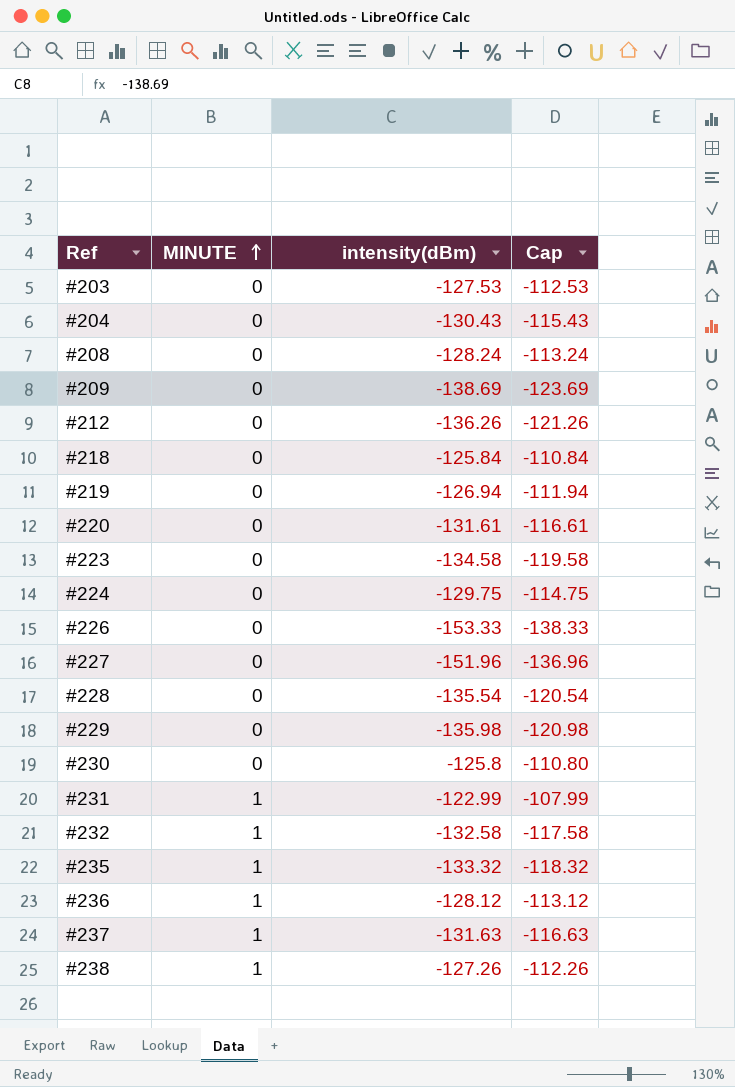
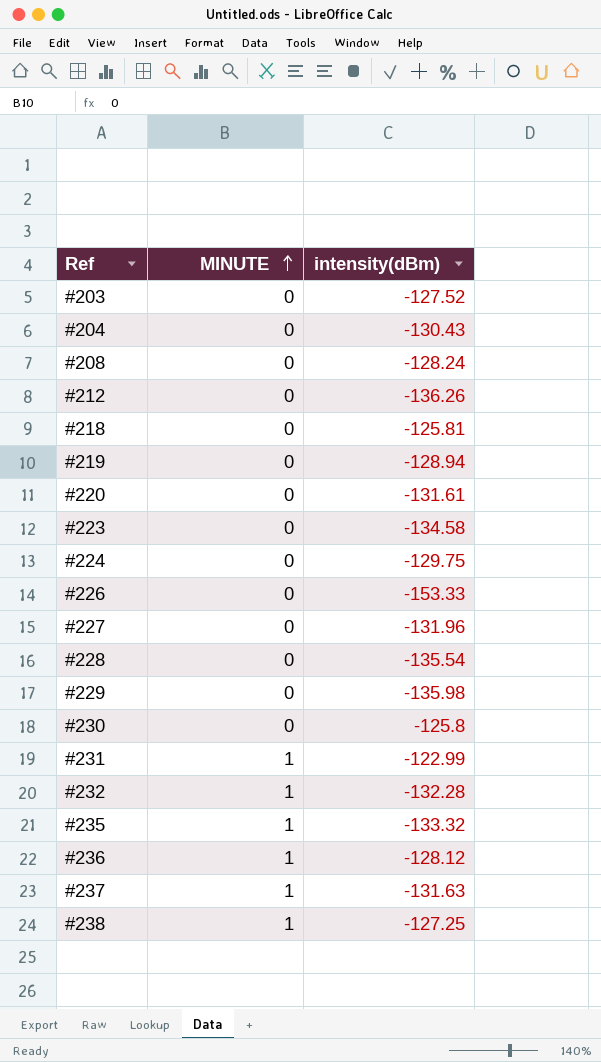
column Cap | formula: [intensity(dBm)] + 15 -> none
row #209: 0 | -138.69 | -123.69 -> none
#203 | intensity(dBm): -127.53 -> -127.52
#218 | intensity(dBm): -125.84 -> -125.81
#219 | intensity(dBm): -126.94 -> -128.94
#227 | intensity(dBm): -151.96 -> -131.96
#232 | intensity(dBm): -132.58 -> -132.28
#238 | intensity(dBm): -127.26 -> -127.25

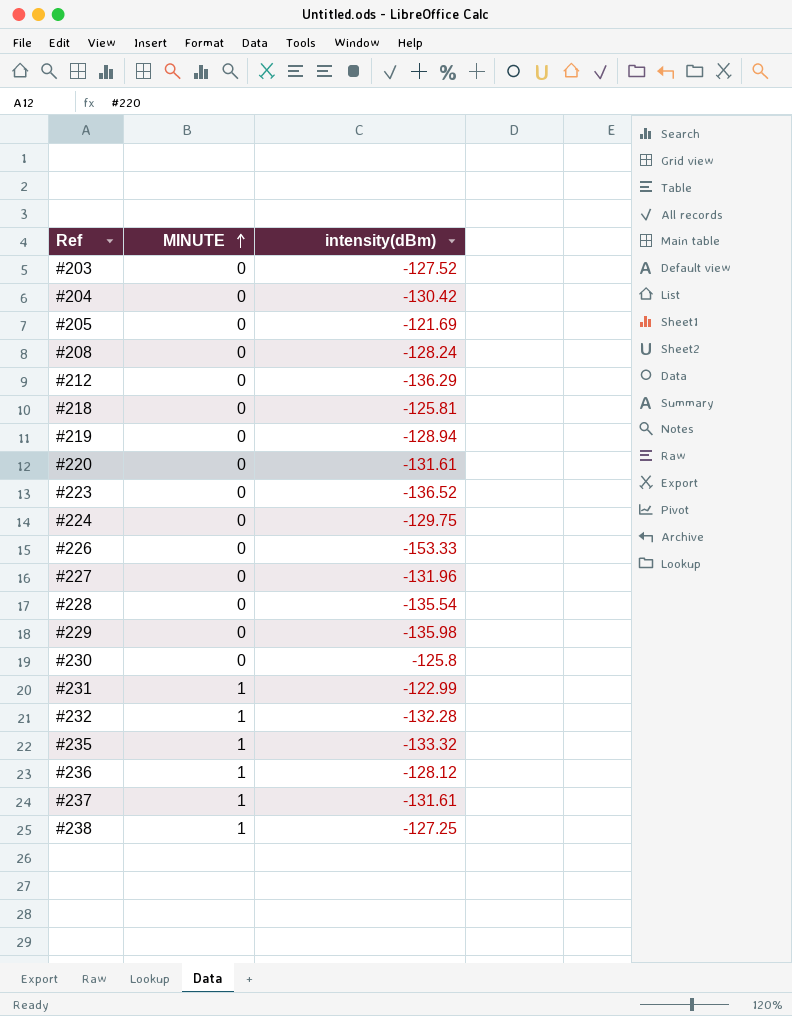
#204 | intensity(dBm): -130.43 -> -130.42
row #205: none -> 0 | -121.69
#212 | intensity(dBm): -136.26 -> -136.29
#223 | intensity(dBm): -134.58 -> -136.52
#237 | intensity(dBm): -131.63 -> -131.61

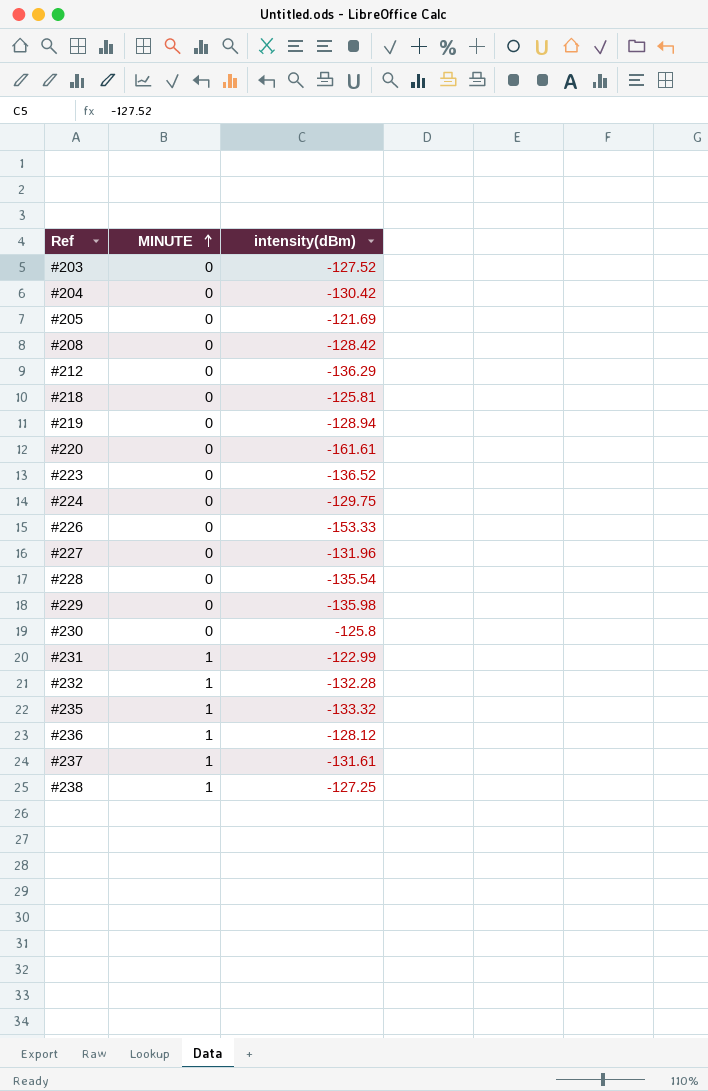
#208 | intensity(dBm): -128.24 -> -128.42
#220 | intensity(dBm): -131.61 -> -161.61

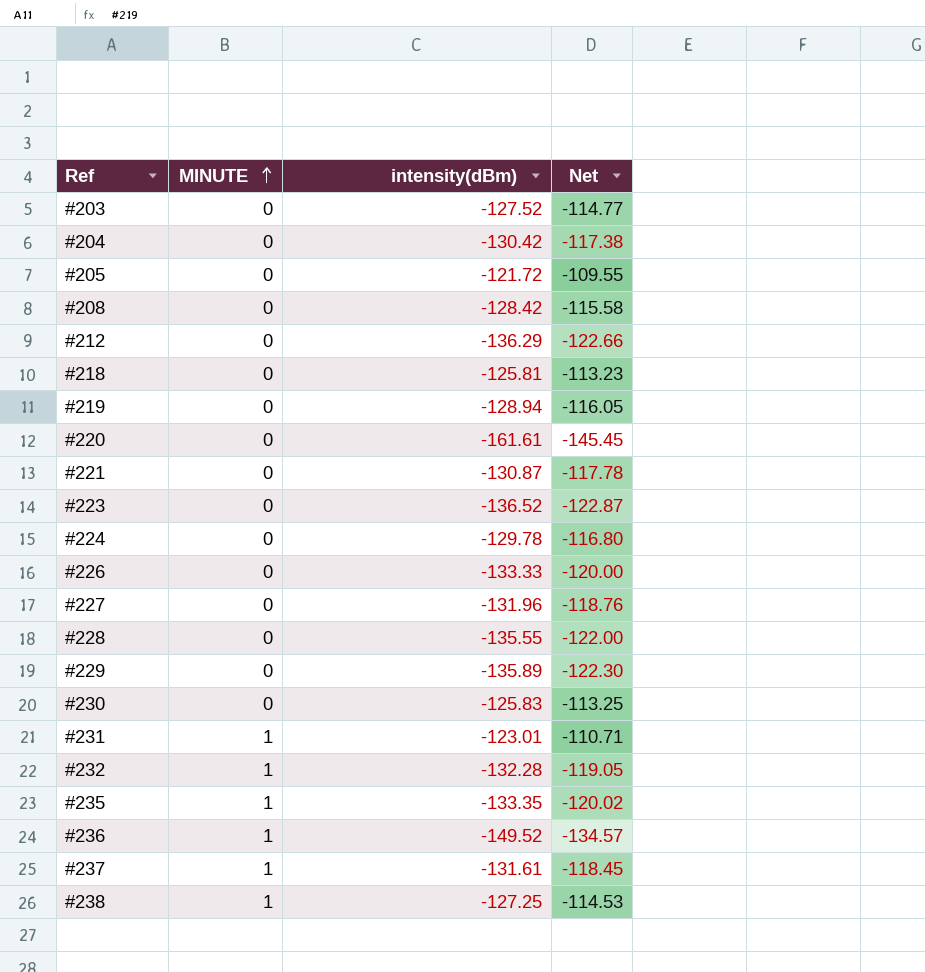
column Net | formula: none -> [intensity(dBm)] * 0.9
#205 | intensity(dBm): -121.69 -> -121.72
row #221: none -> 0 | -130.87 | -117.78
#224 | intensity(dBm): -129.75 -> -129.78
#226 | intensity(dBm): -153.33 -> -133.33
#228 | intensity(dBm): -135.54 -> -135.55
#229 | intensity(dBm): -135.98 -> -135.89
#230 | intensity(dBm): -125.8 -> -125.83
#231 | intensity(dBm): -122.99 -> -123.01
#235 | intensity(dBm): -133.32 -> -133.35
#236 | intensity(dBm): -128.12 -> -149.52

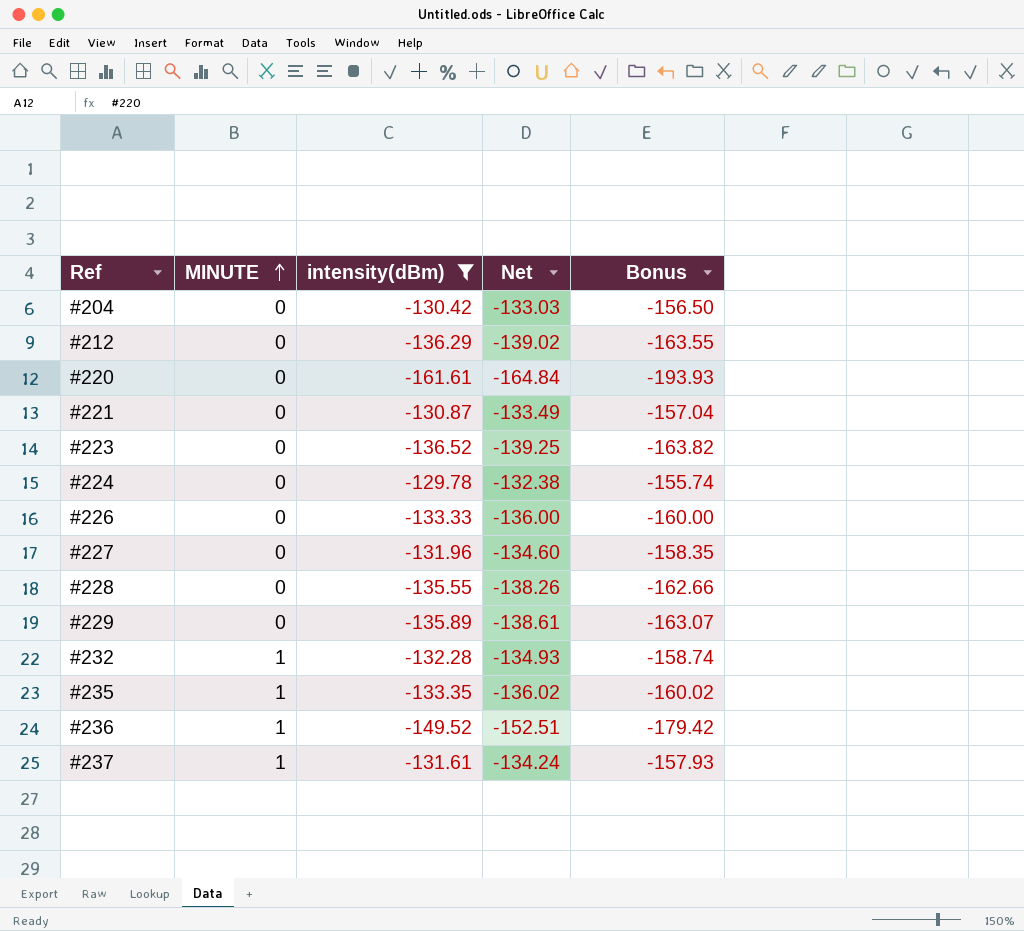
filter: none -> intensity(dBm) <= -129.78
column Net | formula: [intensity(dBm)] * 0.9 -> [intensity(dBm)] * 1.02
column Bonus | formula: none -> [intensity(dBm)] * 1.2

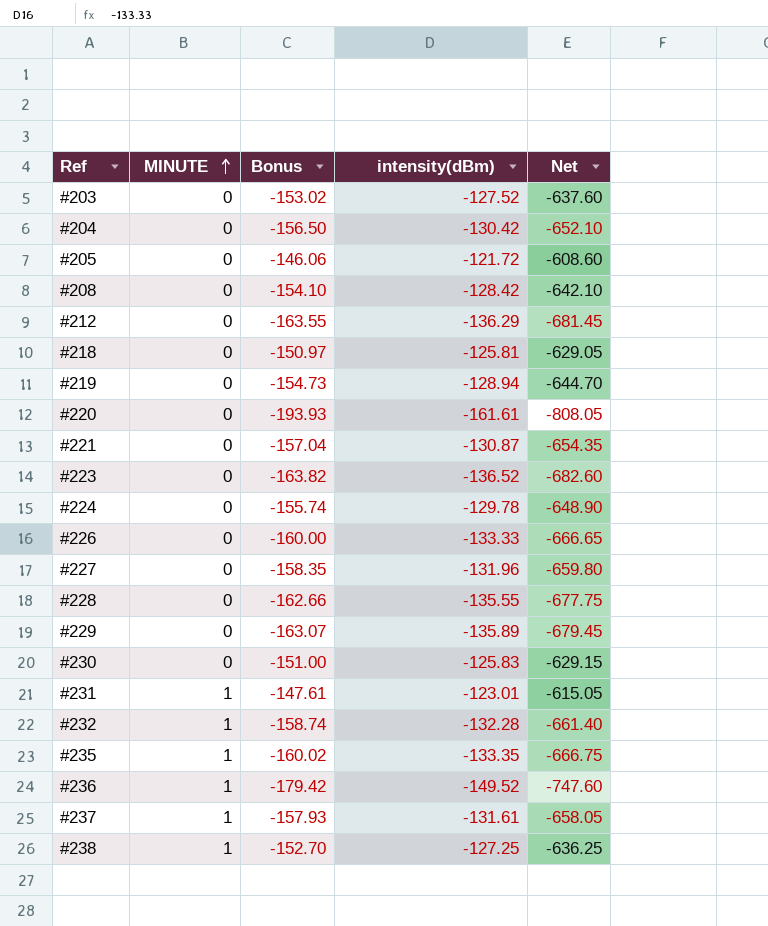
filter: intensity(dBm) <= -129.78 -> none
column Bonus | position: 5 -> 3
column Net | formula: [intensity(dBm)] * 1.02 -> [intensity(dBm)] * 5

